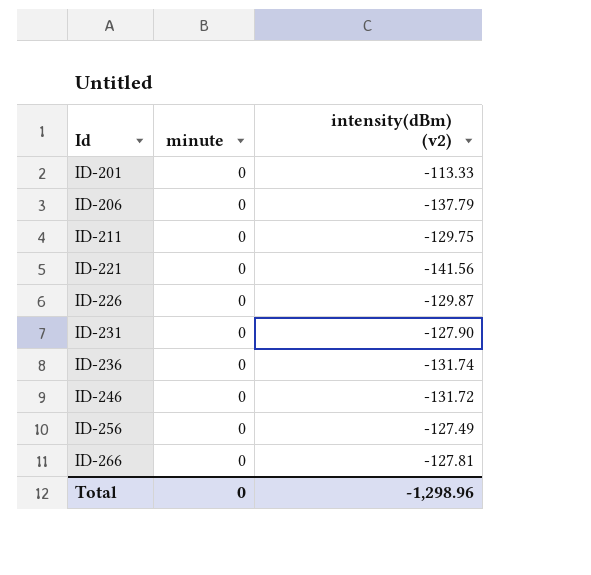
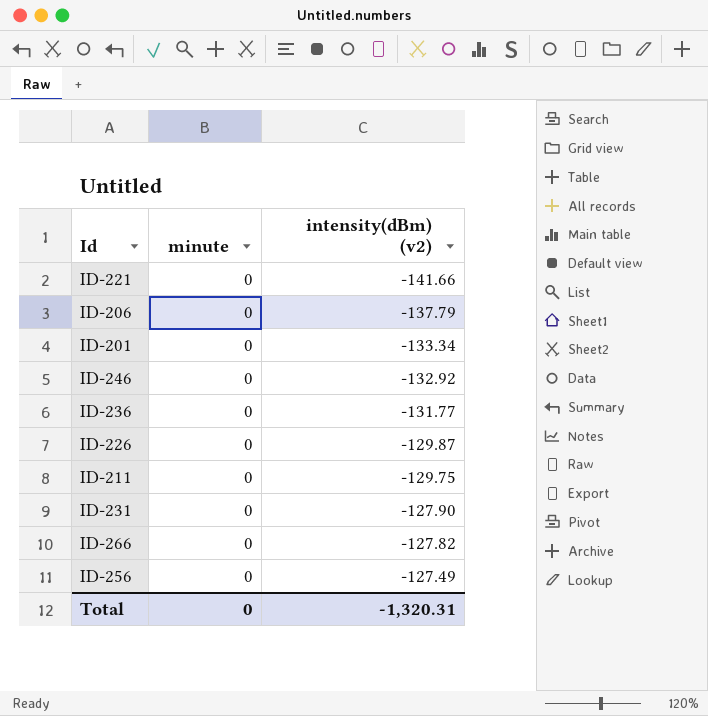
row order: Id ascending -> intensity(dBm) (v2) ascending
ID-221 | intensity(dBm) (v2): -141.56 -> -141.66
ID-201 | intensity(dBm) (v2): -113.33 -> -133.34
ID-246 | intensity(dBm) (v2): -131.72 -> -132.92
ID-236 | intensity(dBm) (v2): -131.74 -> -131.77
ID-266 | intensity(dBm) (v2): -127.81 -> -127.82
Total | intensity(dBm) (v2): -1,298.96 -> -1,320.31

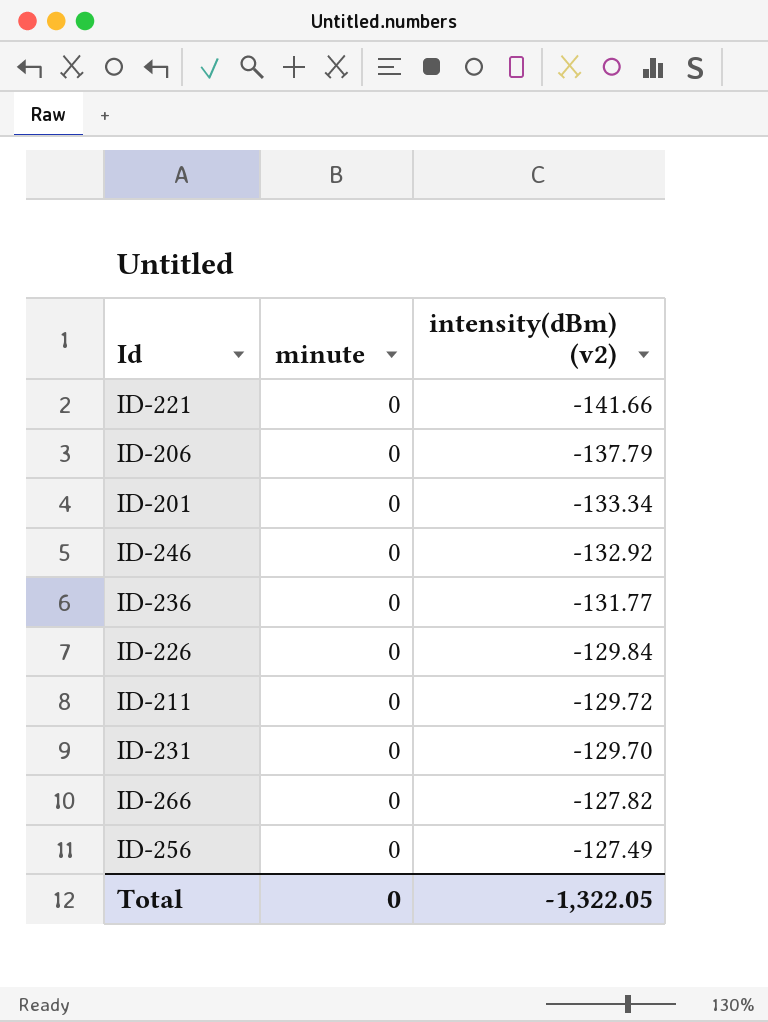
ID-226 | intensity(dBm) (v2): -129.87 -> -129.84
ID-211 | intensity(dBm) (v2): -129.75 -> -129.72
ID-231 | intensity(dBm) (v2): -127.90 -> -129.70
Total | intensity(dBm) (v2): -1,320.31 -> -1,322.05

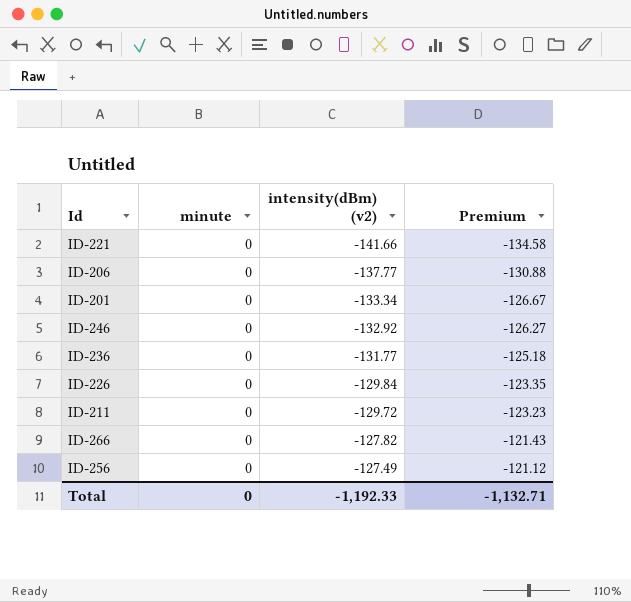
column Premium | formula: none -> [intensity(dBm) (v2)] * 0.95
row ID-231: 0 | -129.70 -> none
ID-206 | intensity(dBm) (v2): -137.79 -> -137.77
Total | intensity(dBm) (v2): -1,322.05 -> -1,192.33

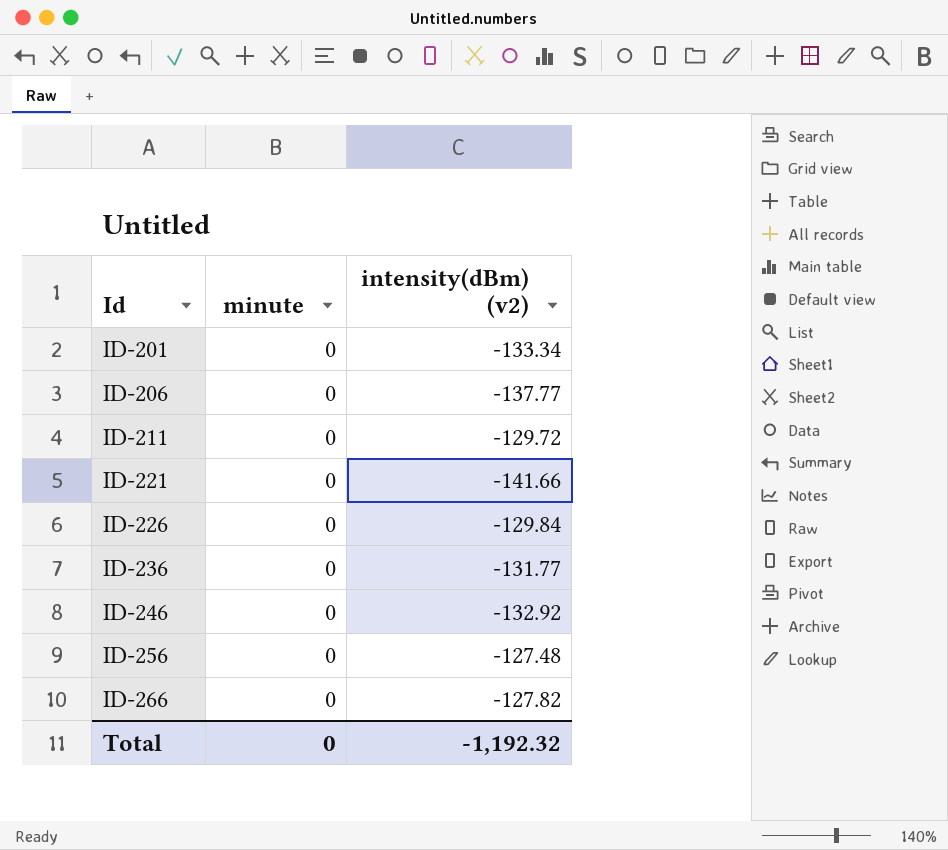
row order: intensity(dBm) (v2) ascending -> Id ascending
column Premium | formula: [intensity(dBm) (v2)] * 0.95 -> none
ID-256 | intensity(dBm) (v2): -127.49 -> -127.48
Total | intensity(dBm) (v2): -1,192.33 -> -1,192.32

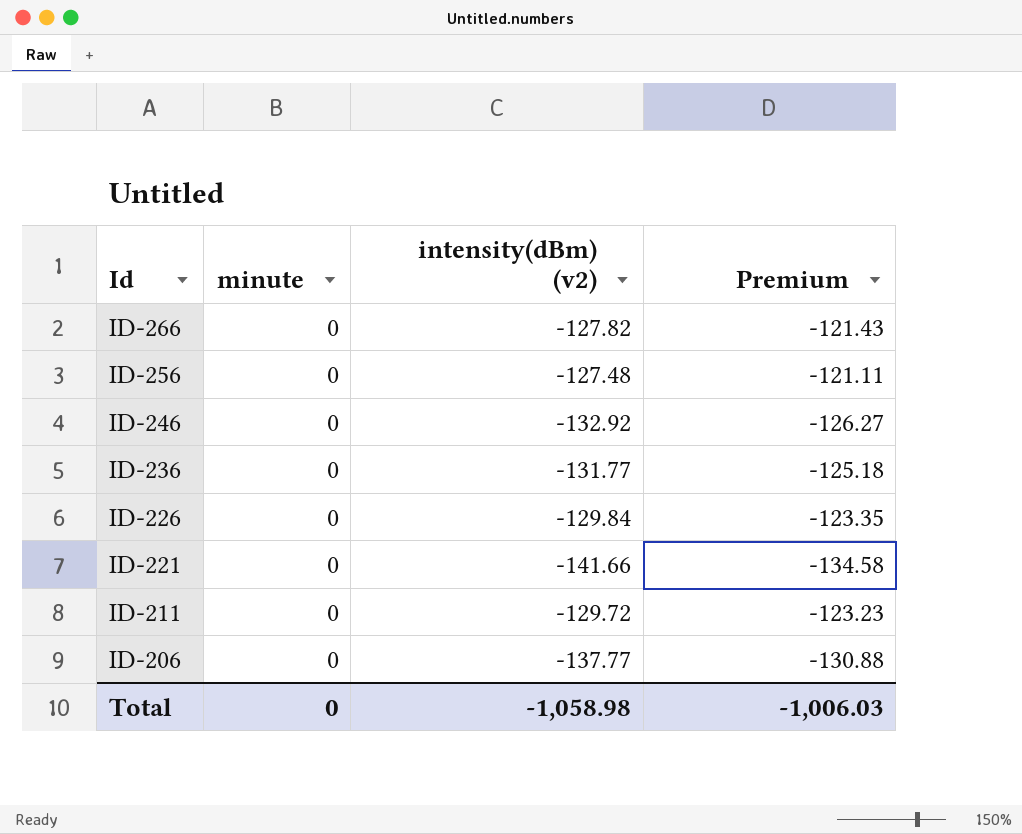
row order: Id ascending -> Id descending
column Premium | formula: none -> [intensity(dBm) (v2)] * 0.95
row ID-201: 0 | -133.34 -> none
Total | intensity(dBm) (v2): -1,192.32 -> -1,058.98

